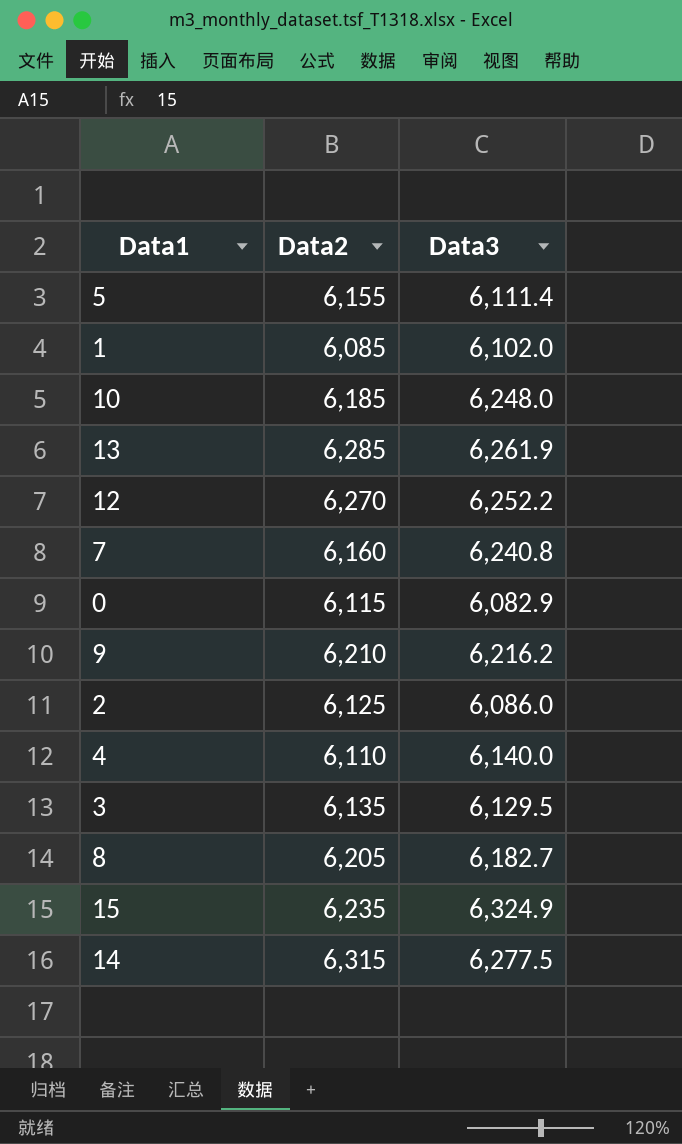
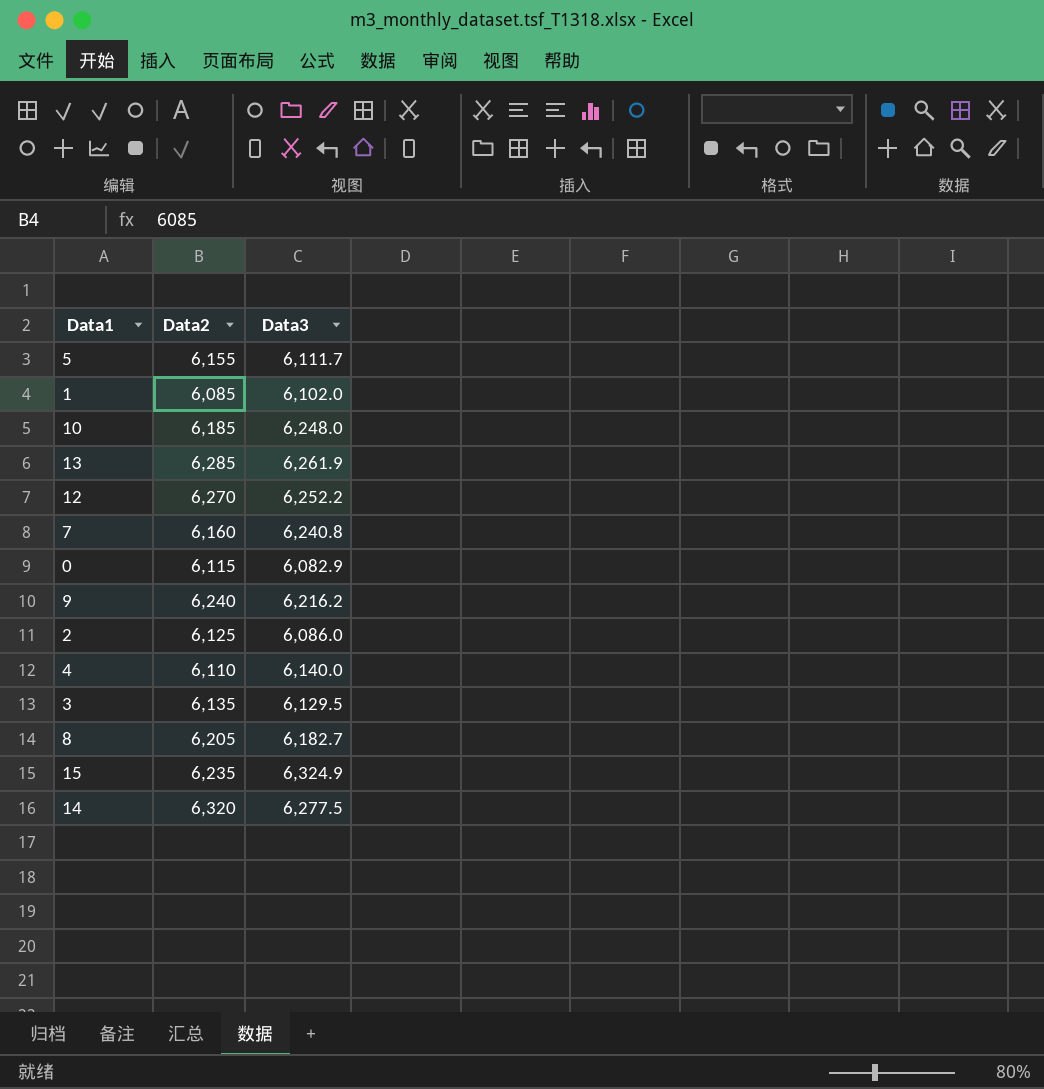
5 | Data3: 6,111.4 -> 6,111.7
9 | Data2: 6,210 -> 6,240
14 | Data2: 6,315 -> 6,320

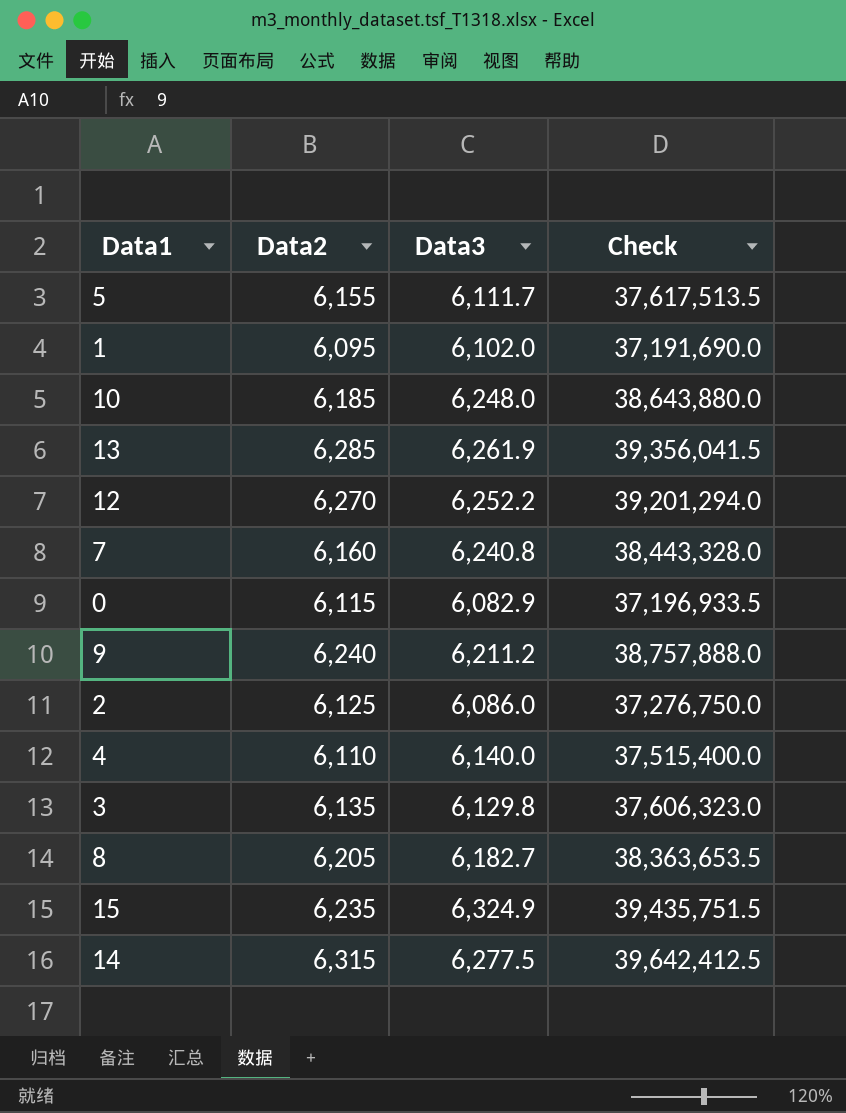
column Check | formula: none -> [Data2] * [Data3]
1 | Data2: 6,085 -> 6,095
9 | Data3: 6,216.2 -> 6,211.2
3 | Data3: 6,129.5 -> 6,129.8
14 | Data2: 6,320 -> 6,315

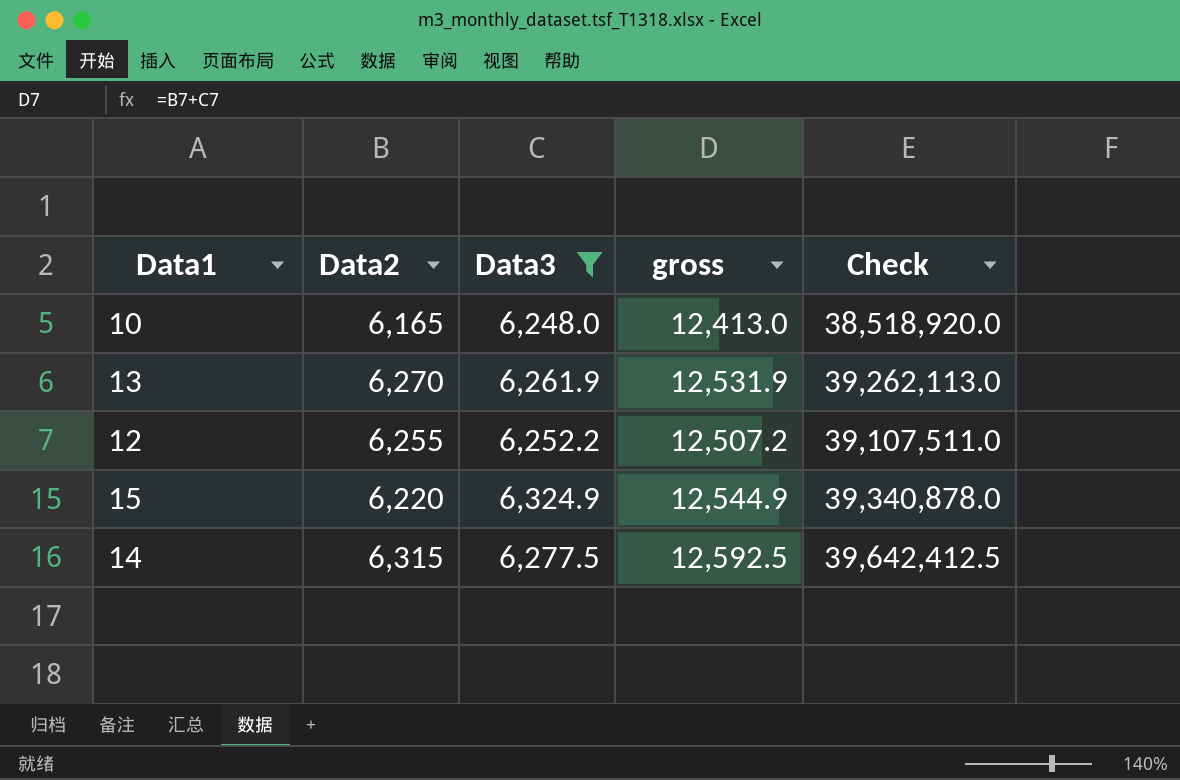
filter: none -> Data3 >= 6,248.0
column gross | formula: none -> [Data2] + [Data3]
10 | Data2: 6,185 -> 6,165
10 | Check: 38,643,880.0 -> 38,518,920.0
13 | Data2: 6,285 -> 6,270
13 | Check: 39,356,041.5 -> 39,262,113.0
12 | Data2: 6,270 -> 6,255
12 | Check: 39,201,294.0 -> 39,107,511.0
15 | Data2: 6,235 -> 6,220
15 | Check: 39,435,751.5 -> 39,340,878.0

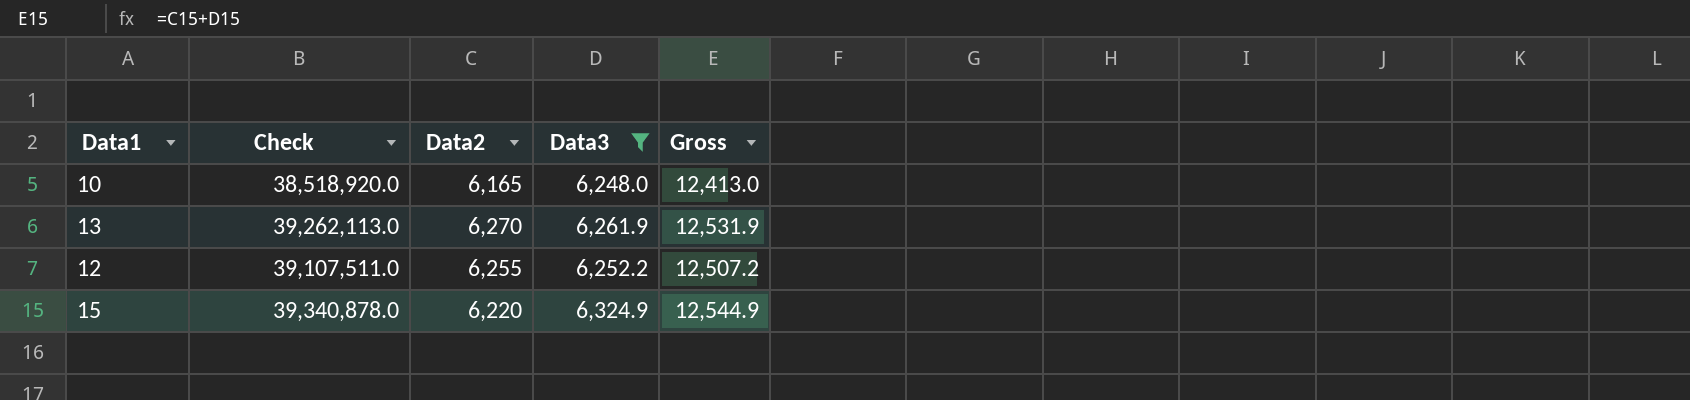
column Check | position: 5 -> 2
column name: gross -> Gross
row 14: 6,315 | 6,277.5 | 12,592.5 | 39,642,412.5 -> none

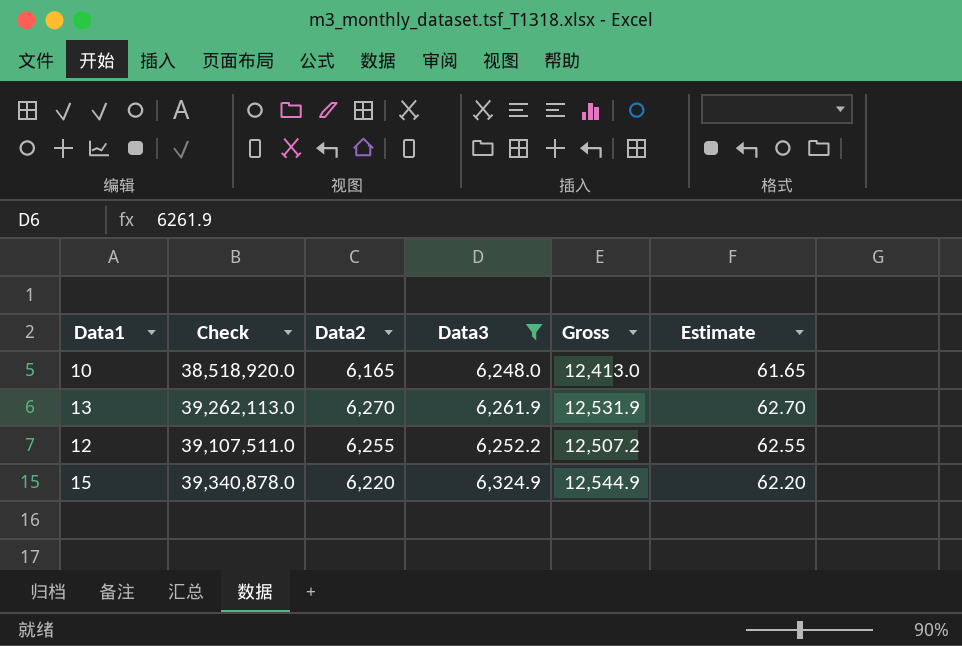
column Estimate | formula: none -> [Data2] * 0.01

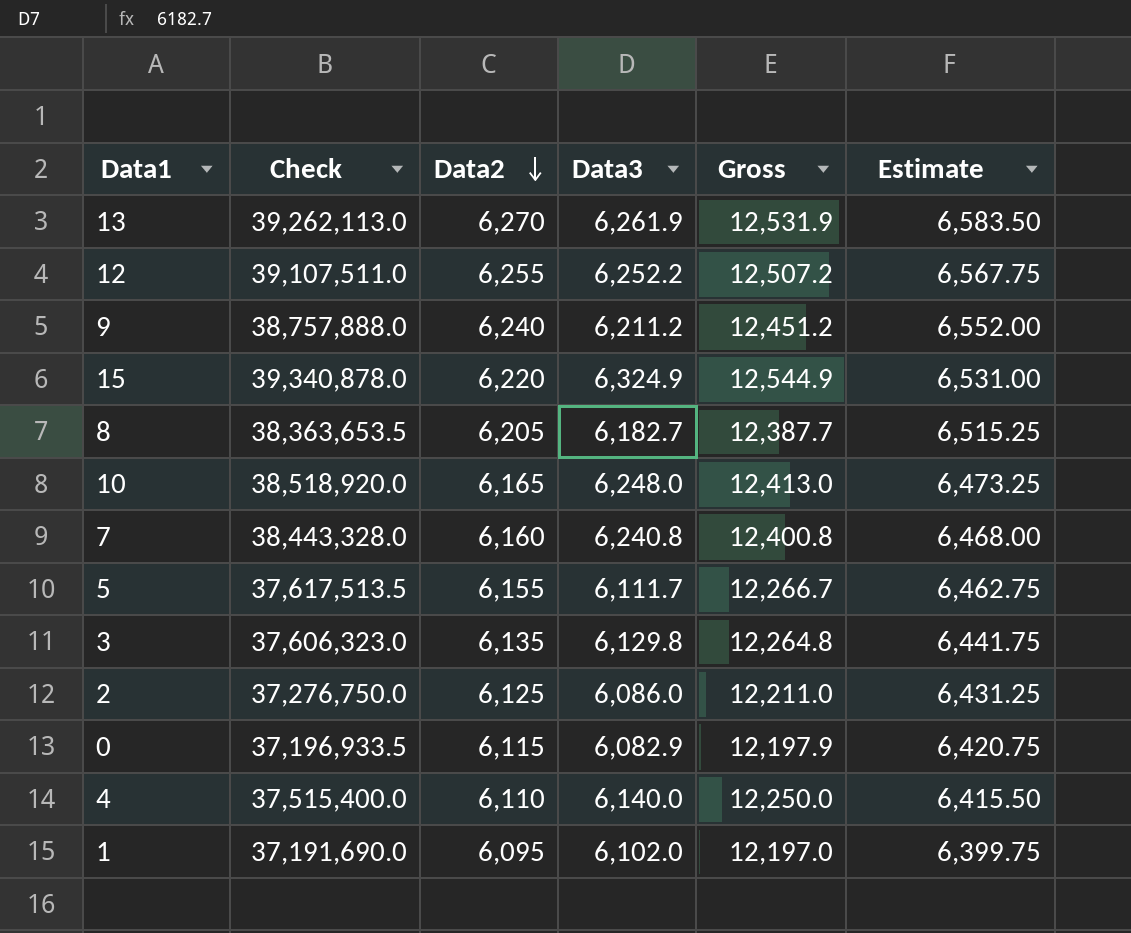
filter: Data3 >= 6,248.0 -> none
row order: none -> Data2 descending
column Estimate | formula: [Data2] * 0.01 -> [Data2] * 1.05

